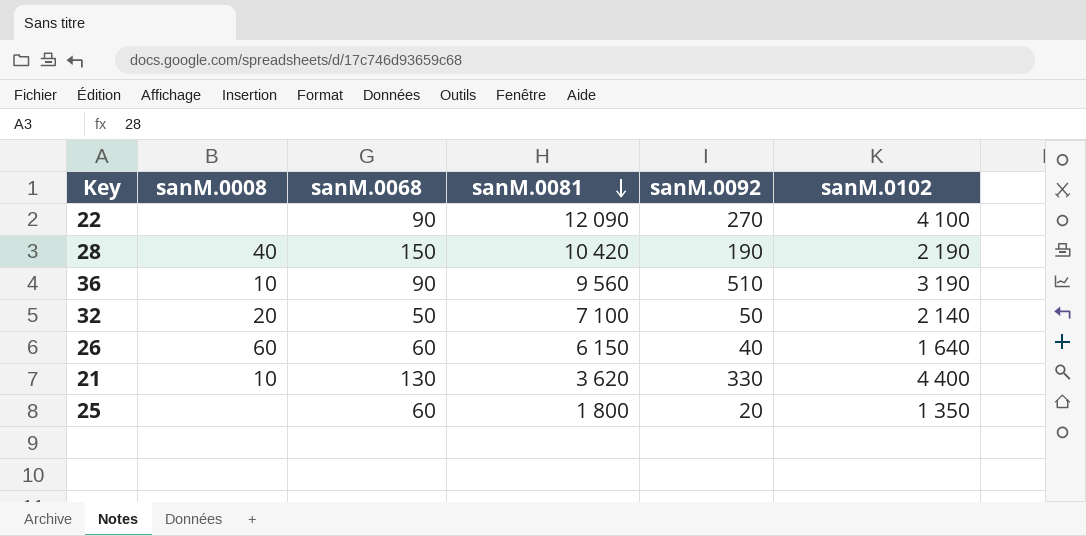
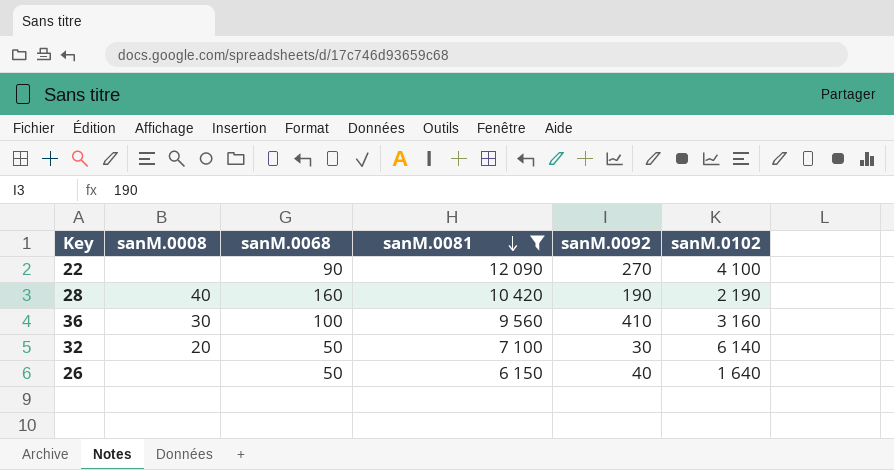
filter: none -> sanM.0081 >= 6 150
28 | sanM.0068: 150 -> 160
36 | sanM.0008: 10 -> 30
36 | sanM.0068: 90 -> 100
36 | sanM.0092: 510 -> 410
36 | sanM.0102: 3 190 -> 3 160
32 | sanM.0092: 50 -> 30
32 | sanM.0102: 2 140 -> 6 140
26 | sanM.0008: 60 -> none
26 | sanM.0068: 60 -> 50

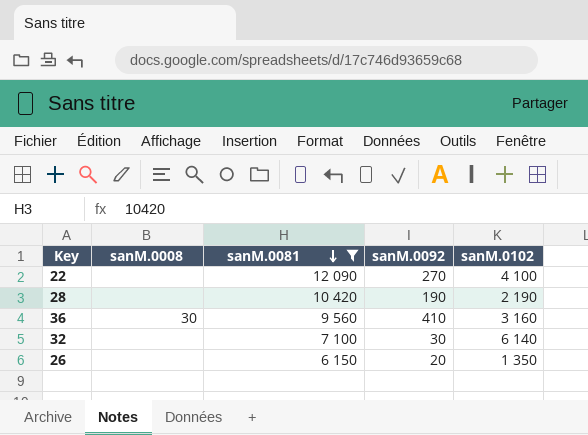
column sanM.0068 | position: 3 -> none
28 | sanM.0008: 40 -> none
32 | sanM.0008: 20 -> none
26 | sanM.0092: 40 -> 20
26 | sanM.0102: 1 640 -> 1 350

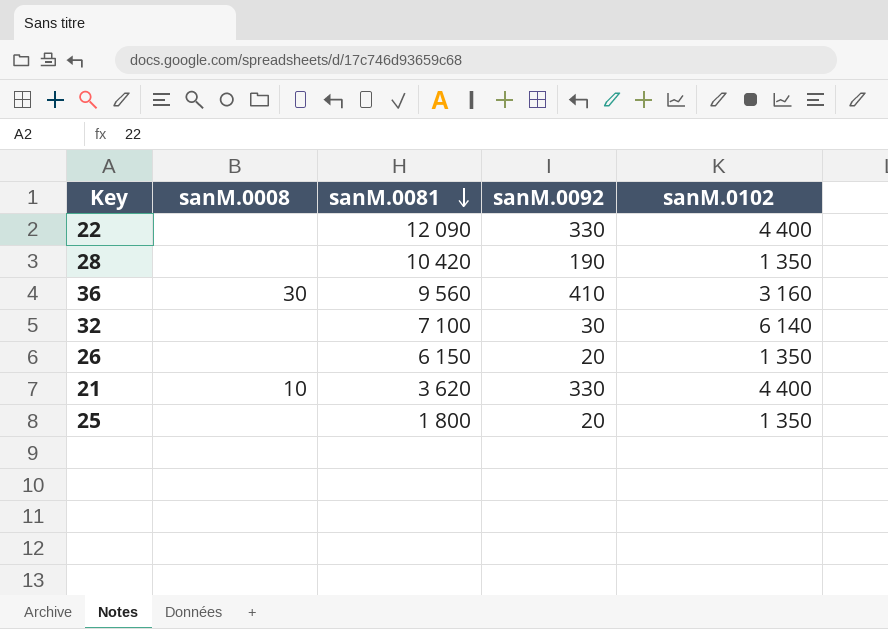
filter: sanM.0081 >= 6 150 -> none
22 | sanM.0092: 270 -> 330
22 | sanM.0102: 4 100 -> 4 400
28 | sanM.0102: 2 190 -> 1 350

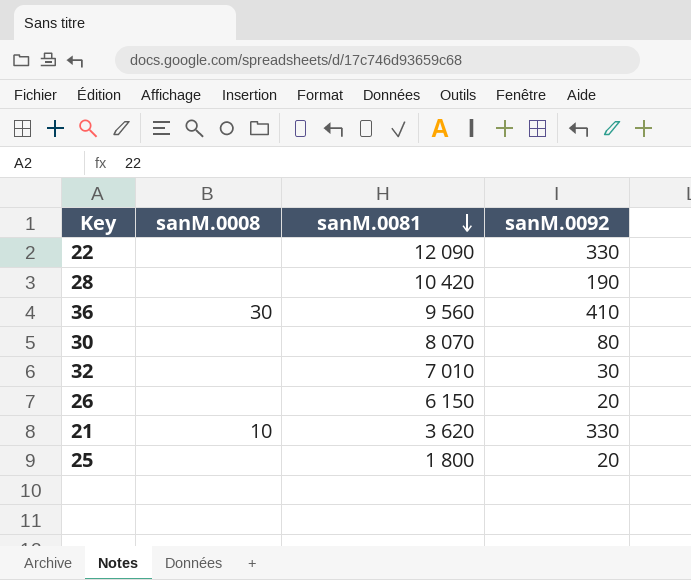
column sanM.0102 | position: 5 -> none
row 30: none -> none | 8 070 | 80
32 | sanM.0081: 7 100 -> 7 010

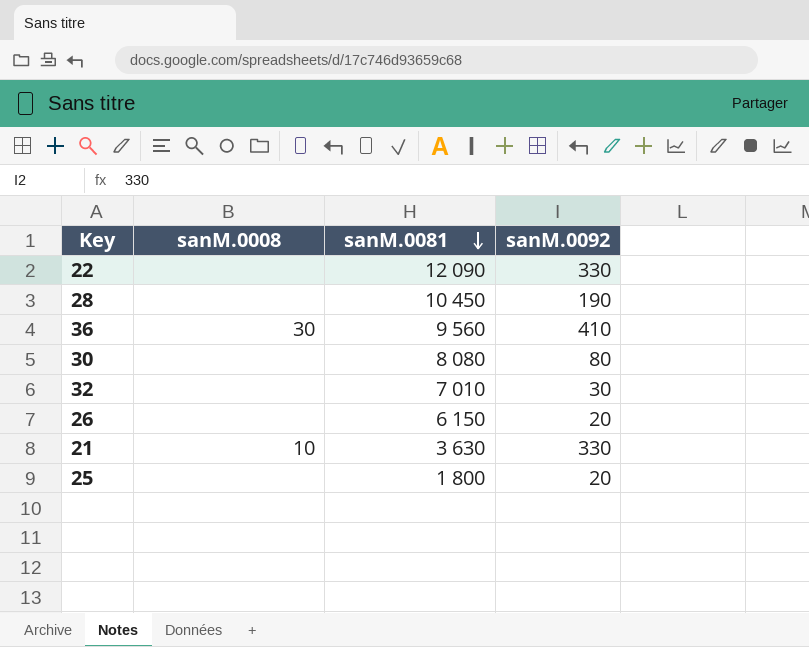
28 | sanM.0081: 10 420 -> 10 450
30 | sanM.0081: 8 070 -> 8 080
21 | sanM.0081: 3 620 -> 3 630

